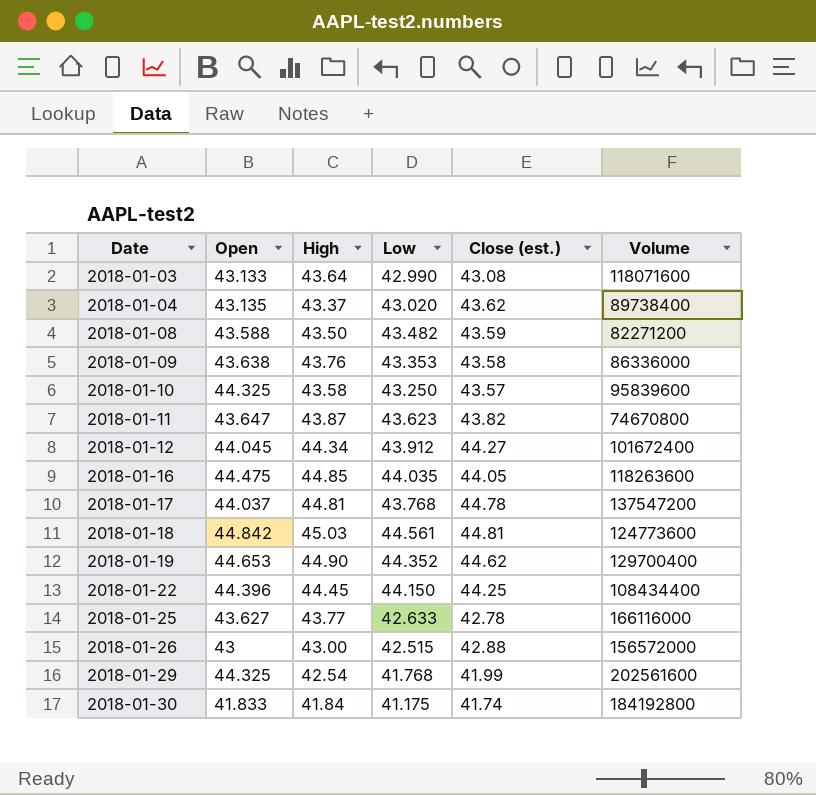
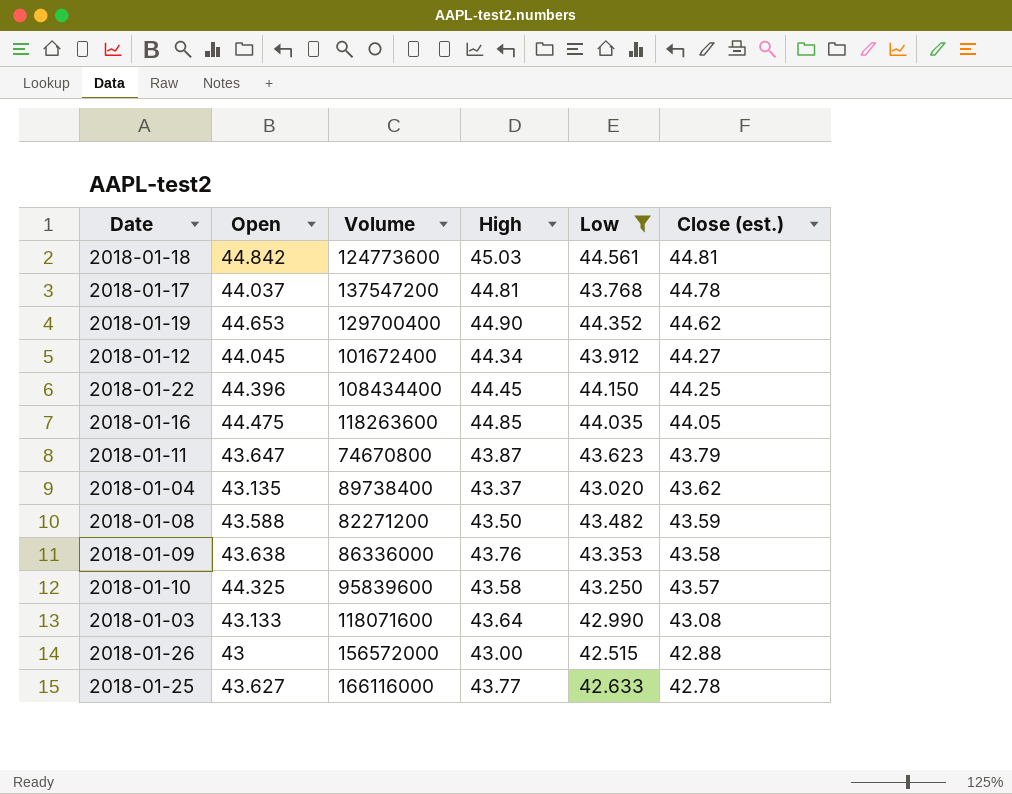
filter: none -> Low >= 42.515
row order: Date ascending -> Close (est.) descending
column Volume | position: 6 -> 3
2018-01-11 | Close (est.): 43.82 -> 43.79

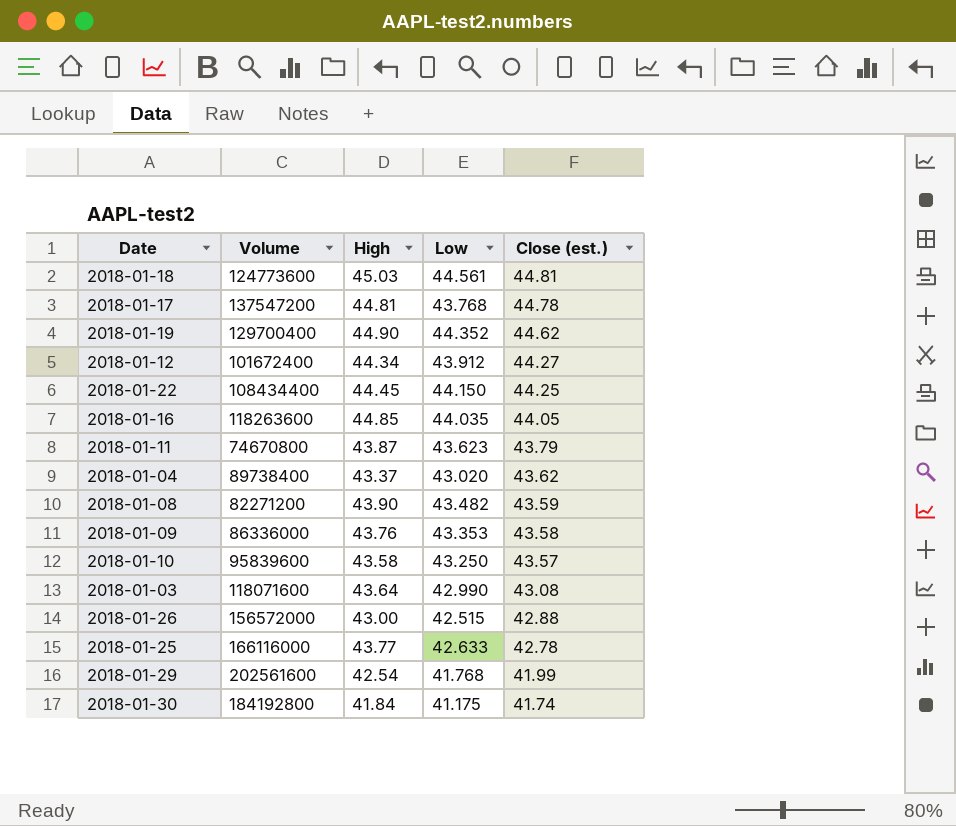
filter: Low >= 42.515 -> none
column Open | position: 2 -> none
2018-01-08 | High: 43.50 -> 43.90

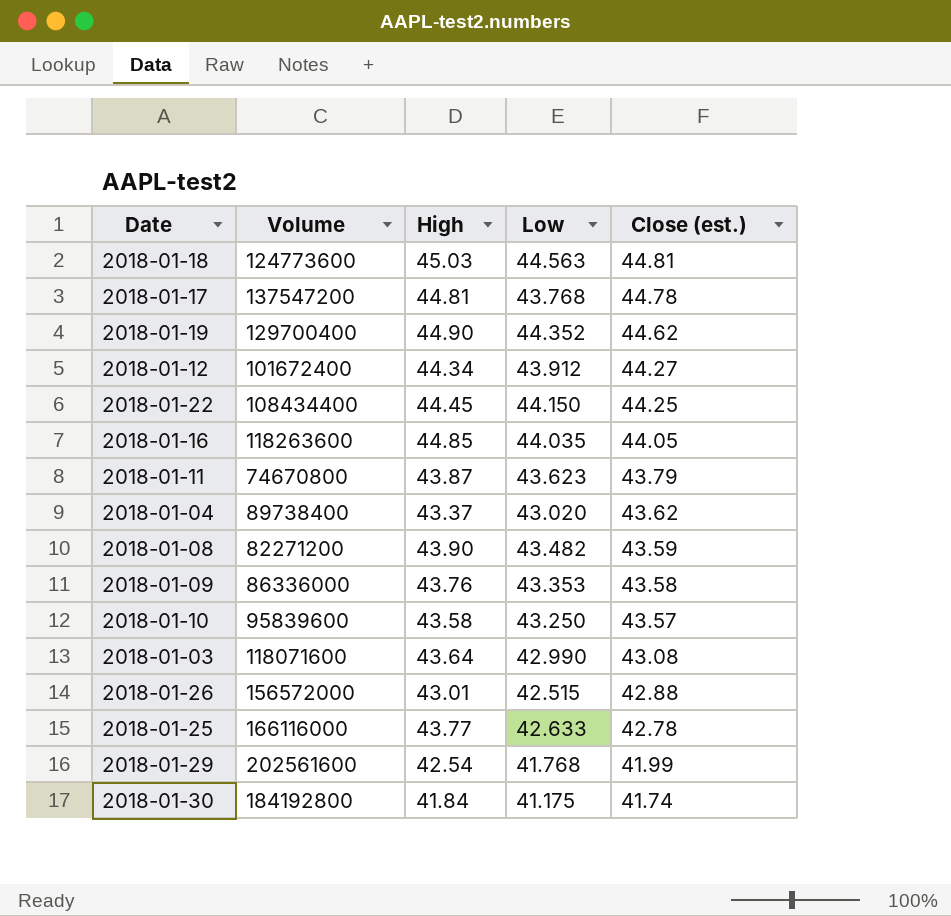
2018-01-18 | Low: 44.561 -> 44.563
2018-01-26 | High: 43.00 -> 43.01

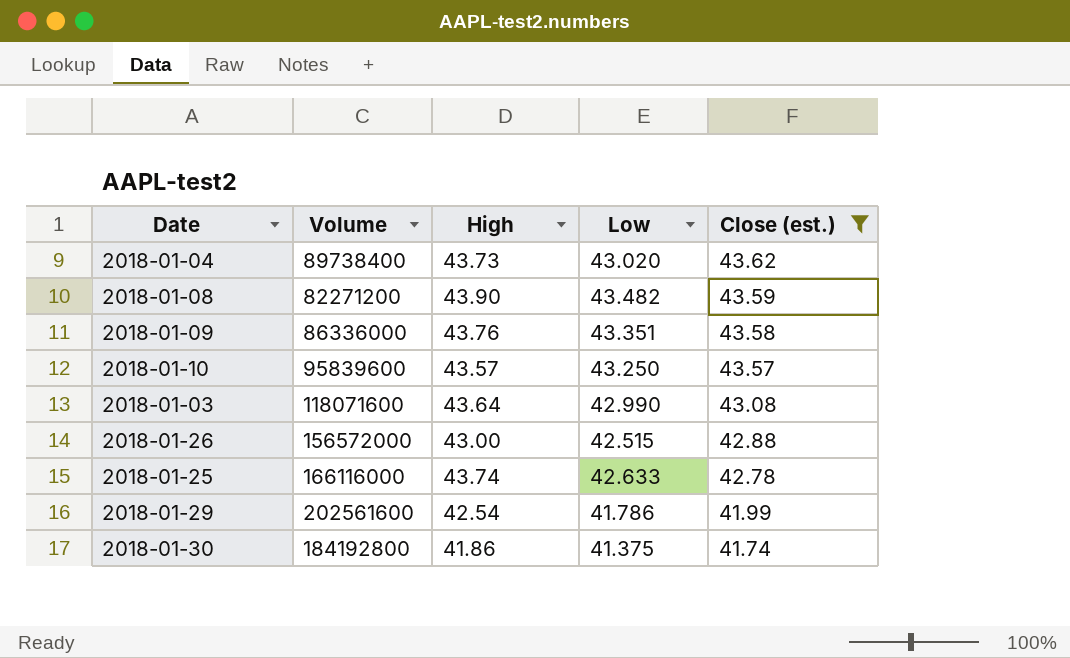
filter: none -> Close (est.) <= 43.62
2018-01-04 | High: 43.37 -> 43.73
2018-01-09 | Low: 43.353 -> 43.351
2018-01-10 | High: 43.58 -> 43.57
2018-01-26 | High: 43.01 -> 43.00
2018-01-25 | High: 43.77 -> 43.74
2018-01-29 | Low: 41.768 -> 41.786
2018-01-30 | High: 41.84 -> 41.86
2018-01-30 | Low: 41.175 -> 41.375

